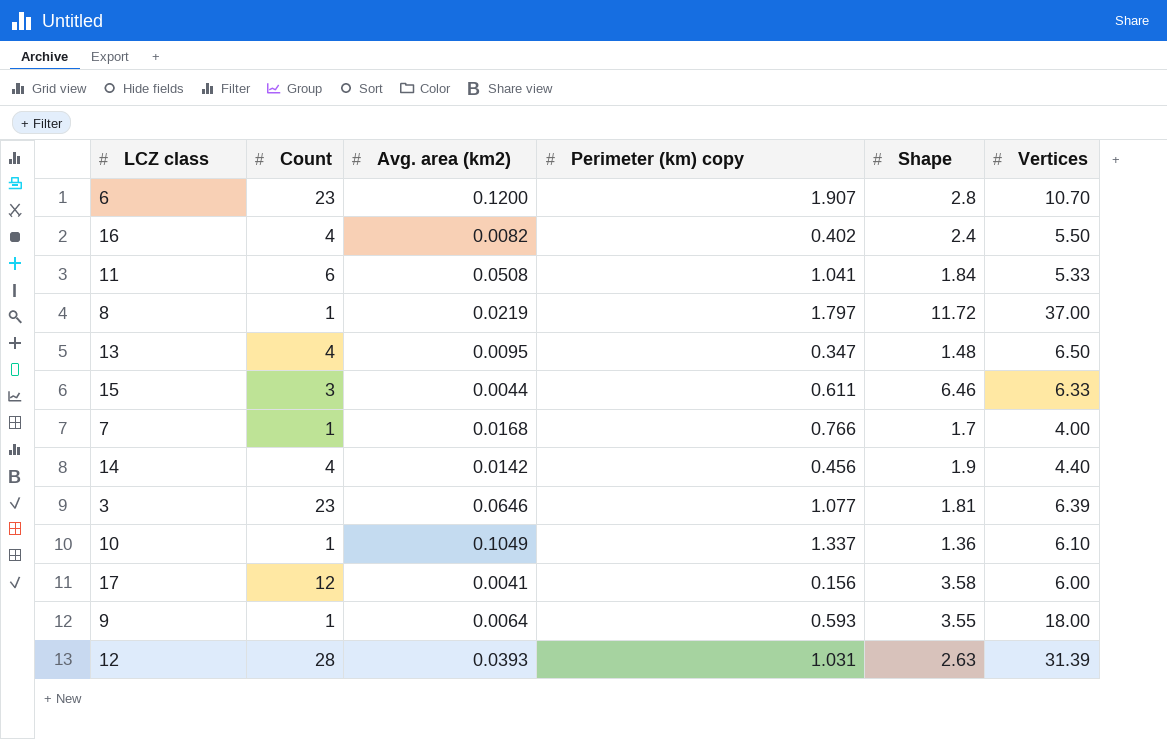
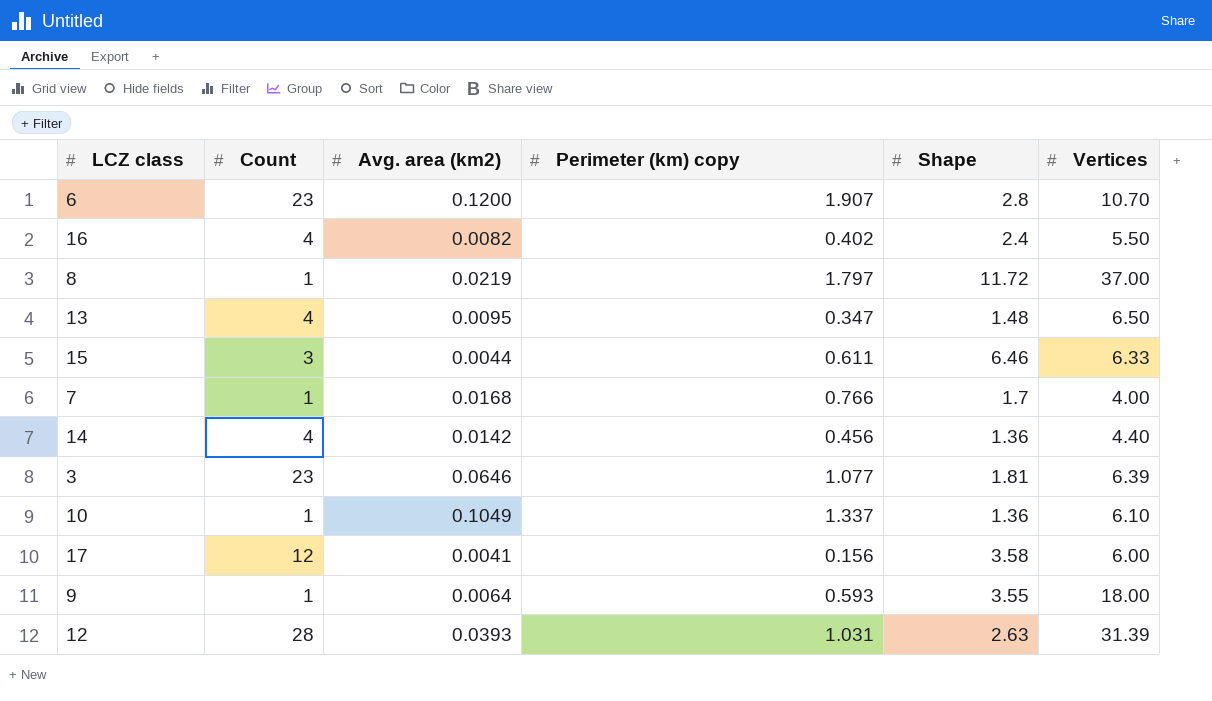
row 11: 6 | 0.0508 | 1.041 | 1.84 | 5.33 -> none
14 | Shape: 1.9 -> 1.36

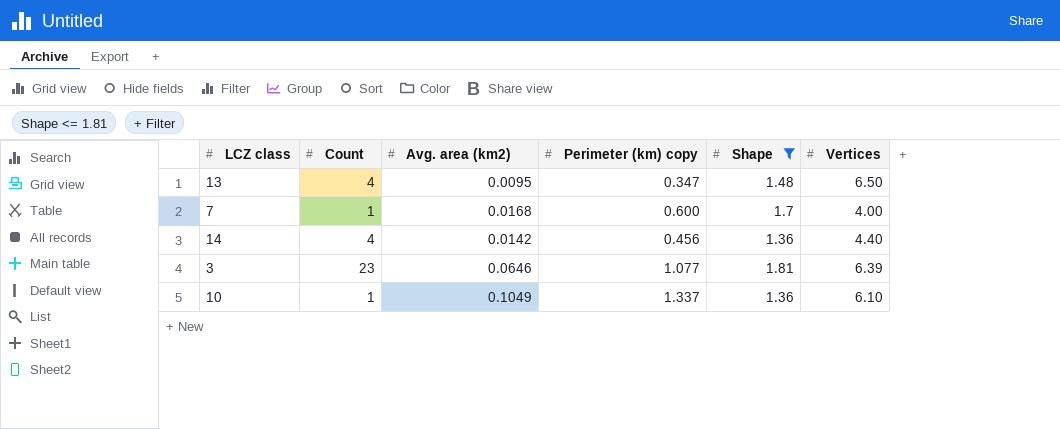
filter: none -> Shape <= 1.81
7 | Perimeter (km) copy: 0.766 -> 0.600

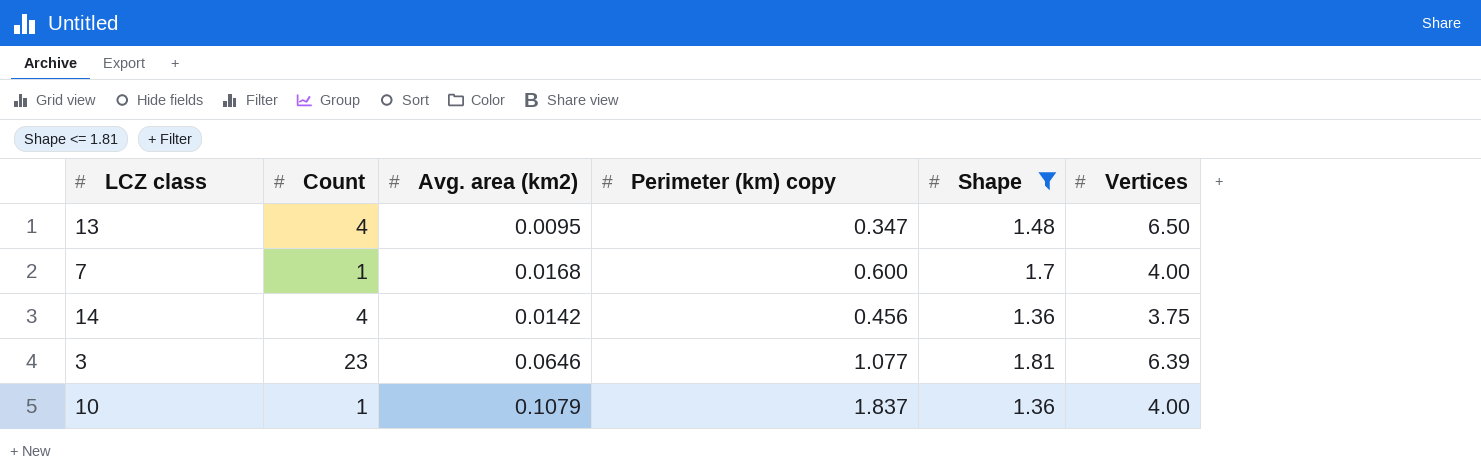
14 | Vertices: 4.40 -> 3.75
10 | Avg. area (km2): 0.1049 -> 0.1079
10 | Perimeter (km) copy: 1.337 -> 1.837
10 | Vertices: 6.10 -> 4.00

